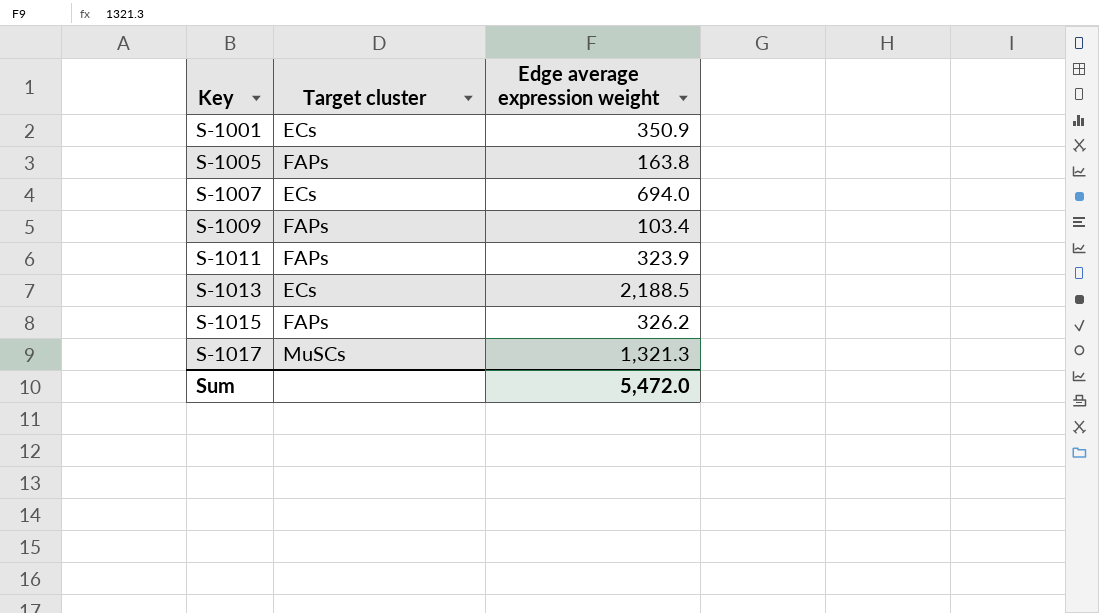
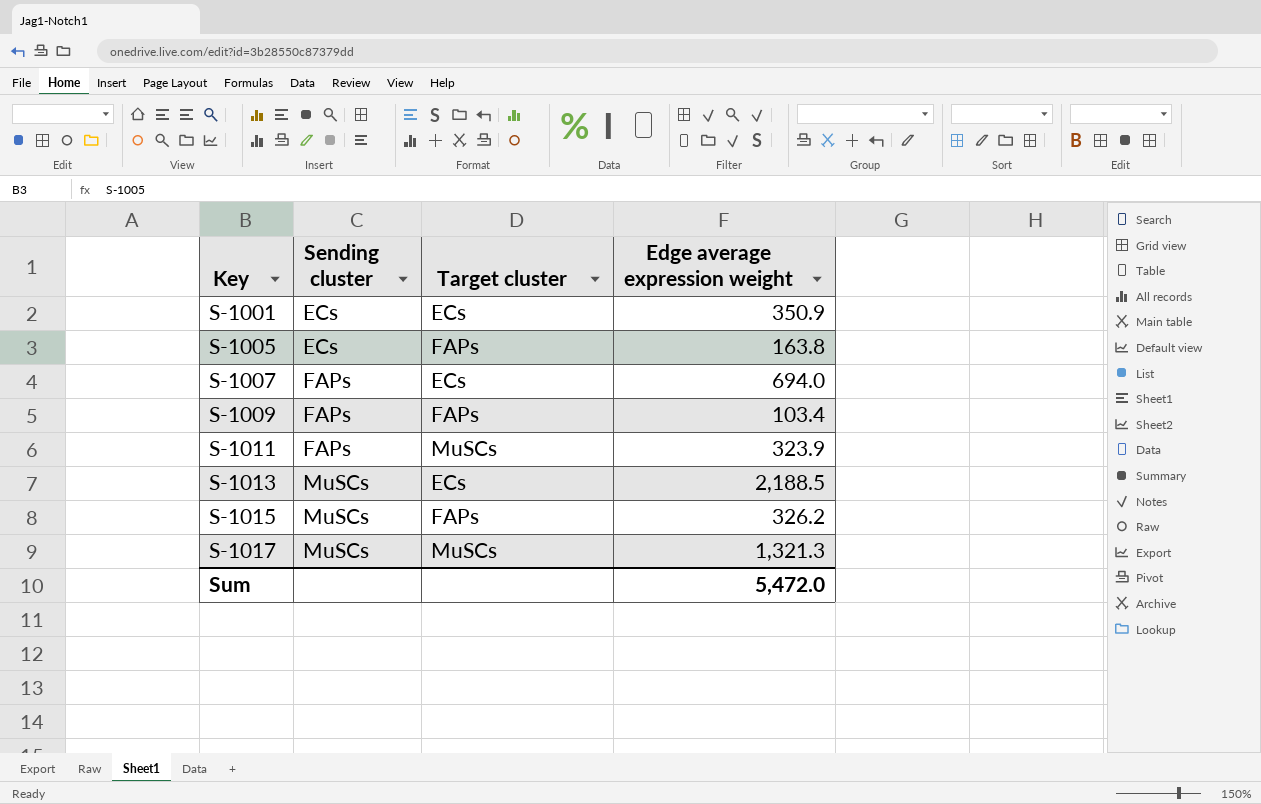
column Sending cluster | position: none -> 2
S-1011 | Target cluster: FAPs -> MuSCs

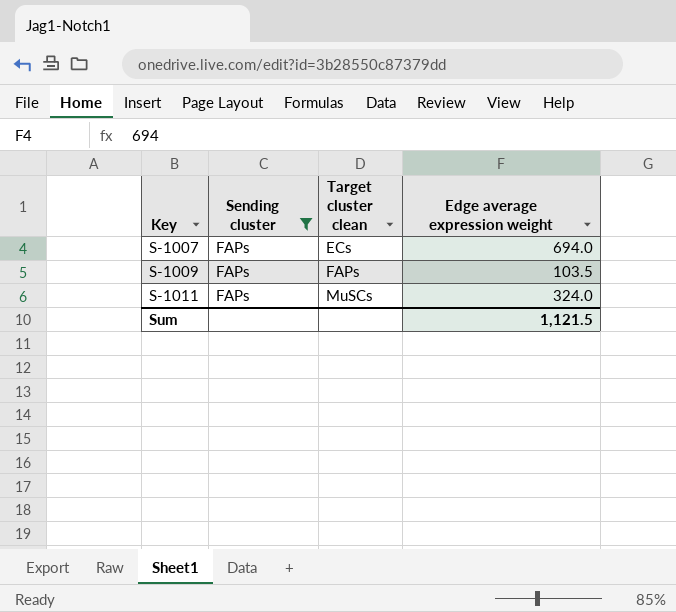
filter: none -> Sending cluster = FAPs
column name: Target cluster -> Target cluster clean
S-1009 | Edge average expression weight: 103.4 -> 103.5
S-1011 | Edge average expression weight: 323.9 -> 324.0
Sum | Edge average expression weight: 5,472.0 -> 1,121.5

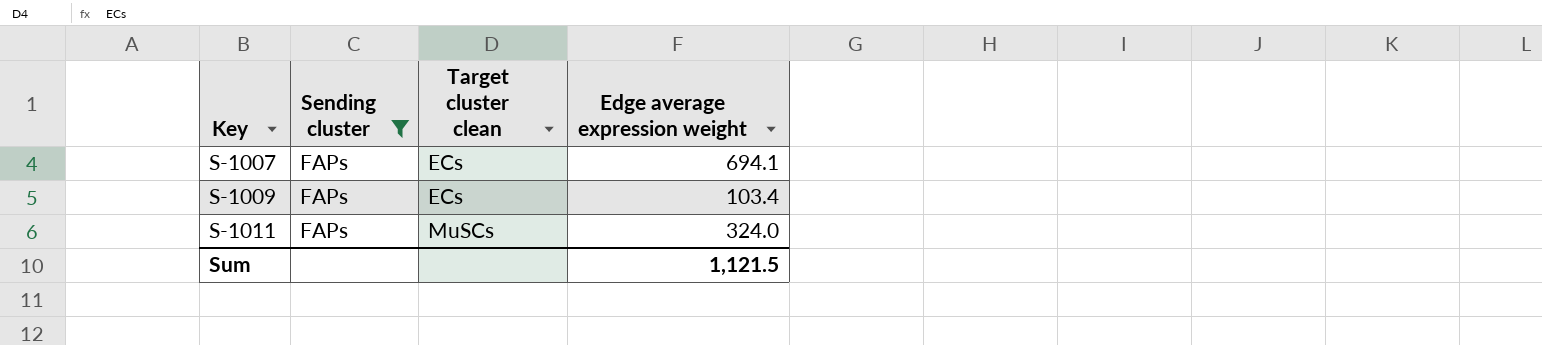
S-1007 | Edge average expression weight: 694.0 -> 694.1
S-1009 | Target cluster clean: FAPs -> ECs
S-1009 | Edge average expression weight: 103.5 -> 103.4

